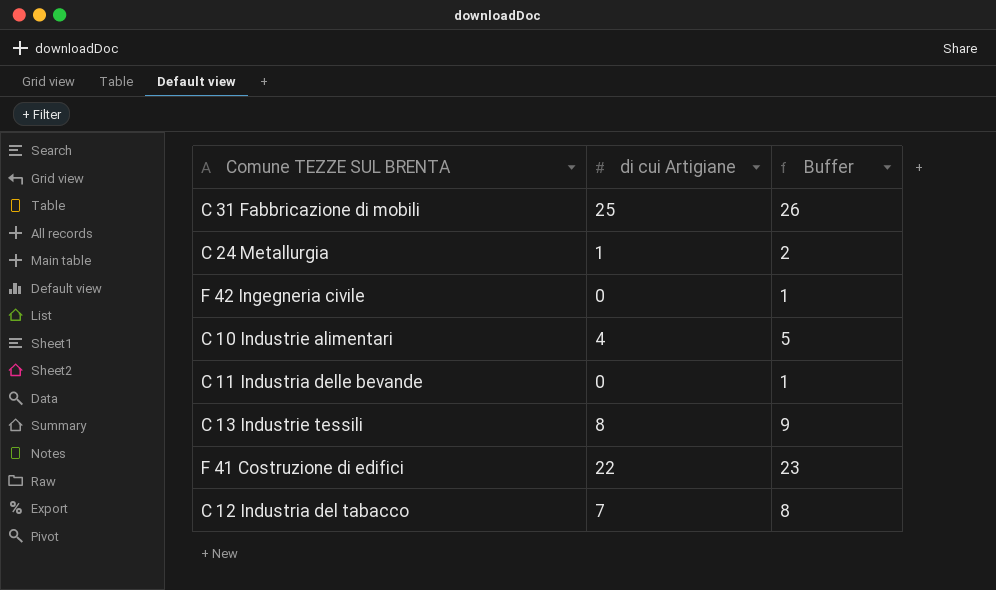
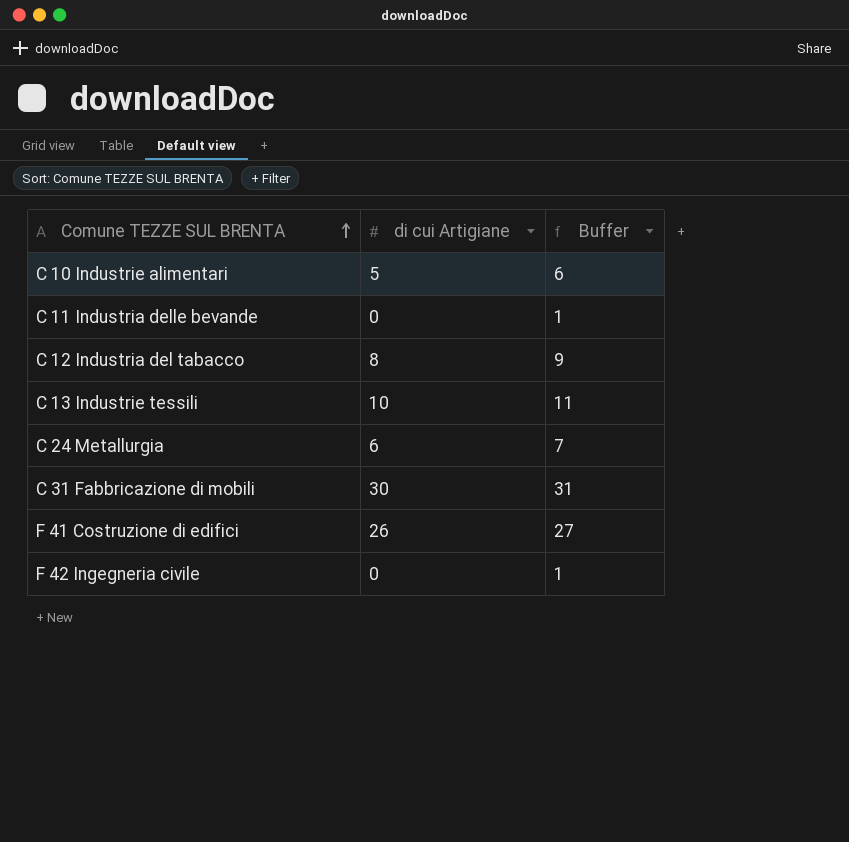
row order: none -> Comune TEZZE SUL BRENTA ascending
C 10 Industrie alimentari | di cui Artigiane: 4 -> 5
C 10 Industrie alimentari | Buffer: 5 -> 6
C 12 Industria del tabacco | di cui Artigiane: 7 -> 8
C 12 Industria del tabacco | Buffer: 8 -> 9
C 13 Industrie tessili | di cui Artigiane: 8 -> 10
C 13 Industrie tessili | Buffer: 9 -> 11
C 24 Metallurgia | di cui Artigiane: 1 -> 6
C 24 Metallurgia | Buffer: 2 -> 7
C 31 Fabbricazione di mobili | di cui Artigiane: 25 -> 30
C 31 Fabbricazione di mobili | Buffer: 26 -> 31
F 41 Costruzione di edifici | di cui Artigiane: 22 -> 26
F 41 Costruzione di edifici | Buffer: 23 -> 27

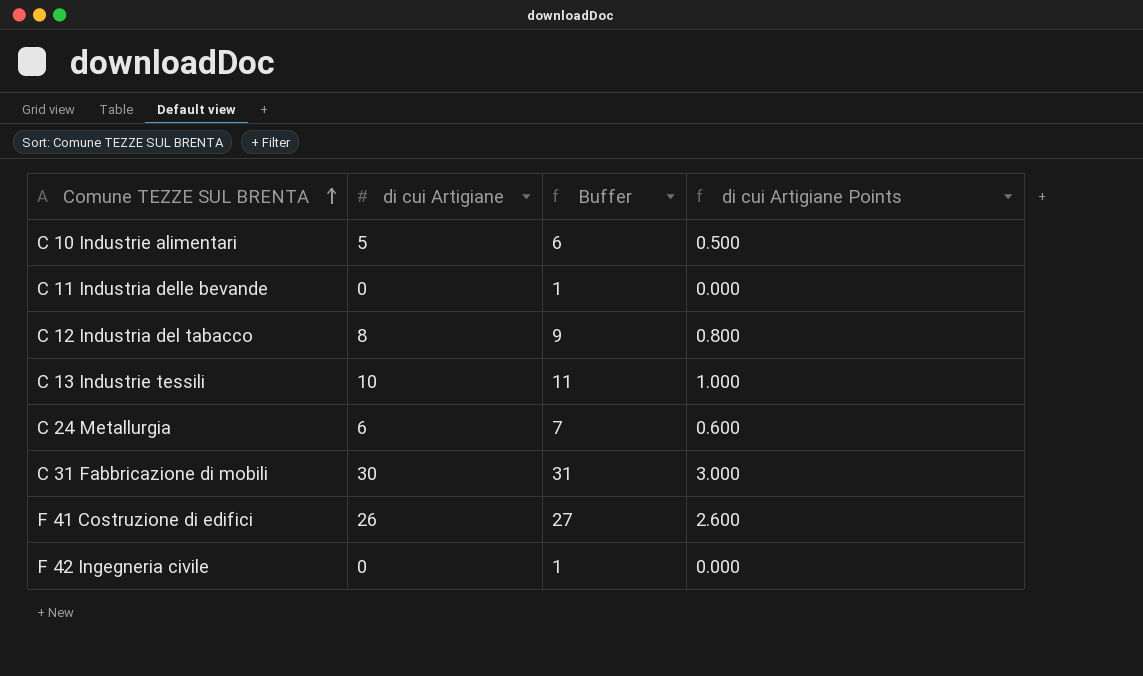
column di cui Artigiane Points | formula: none -> [di cui Artigiane] * 0.1

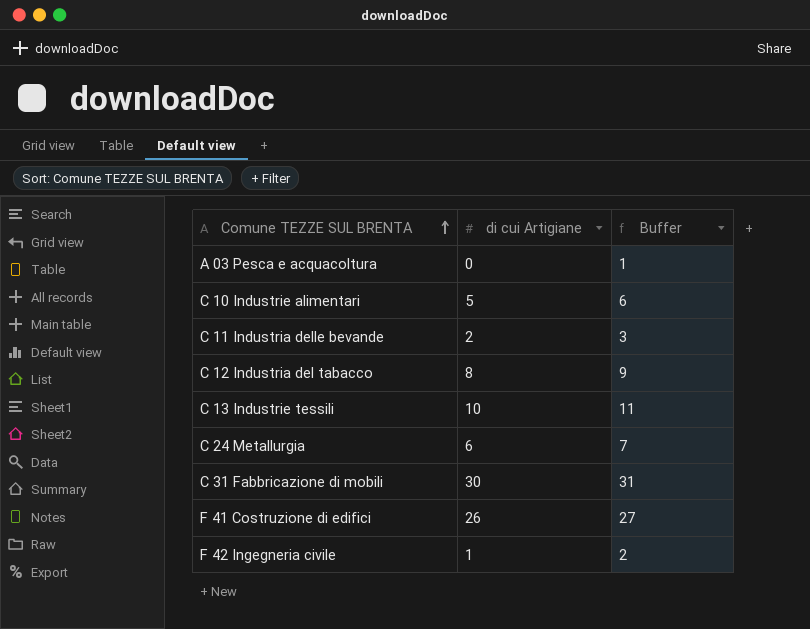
column di cui Artigiane Points | formula: [di cui Artigiane] * 0.1 -> none
row A 03 Pesca e acquacoltura: none -> 0 | 1
C 11 Industria delle bevande | di cui Artigiane: 0 -> 2
C 11 Industria delle bevande | Buffer: 1 -> 3
F 42 Ingegneria civile | di cui Artigiane: 0 -> 1
F 42 Ingegneria civile | Buffer: 1 -> 2

